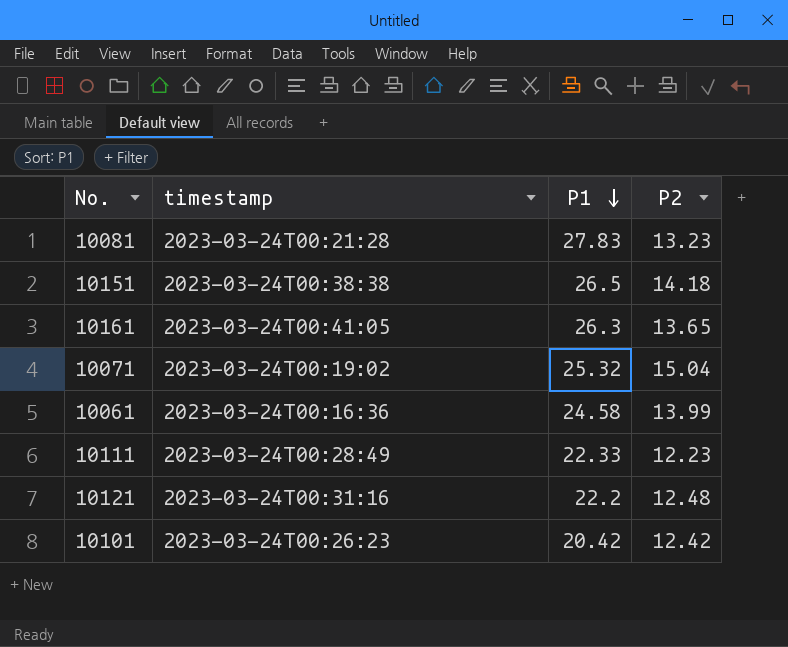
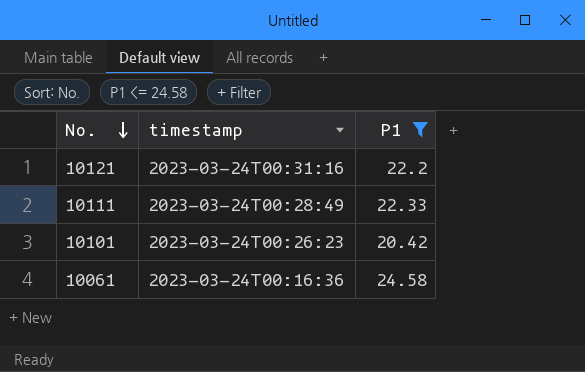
filter: none -> P1 <= 24.58
row order: P1 descending -> No. descending
column P2 | position: 4 -> none

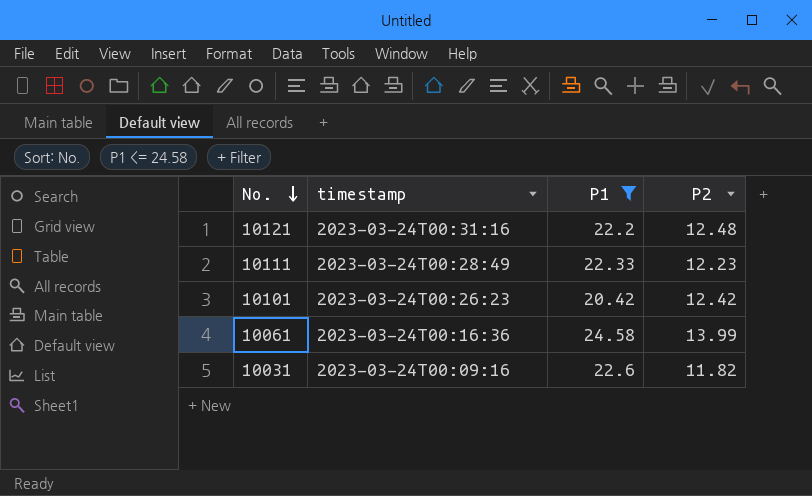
column P2 | position: none -> 4
row 10031: none -> 2023-03-24T00:09:16 | 22.6 | 11.82

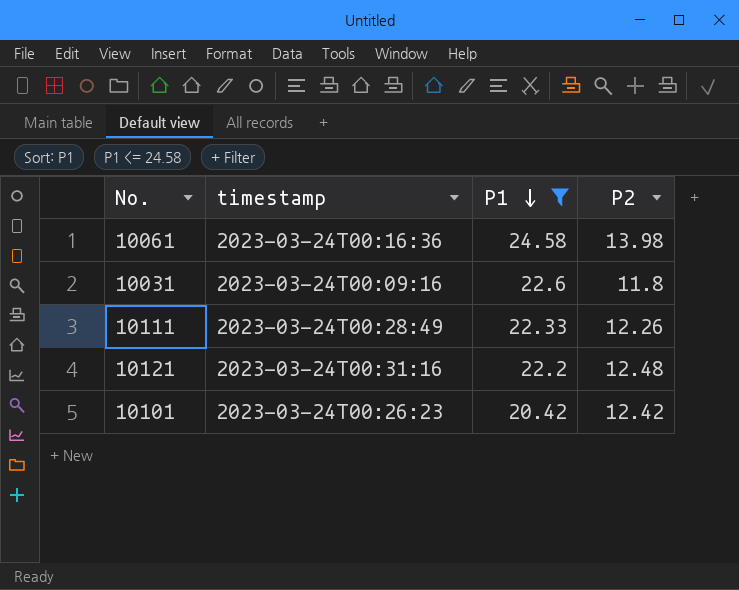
row order: No. descending -> P1 descending
10061 | P2: 13.99 -> 13.98
10031 | P2: 11.82 -> 11.8
10111 | P2: 12.23 -> 12.26

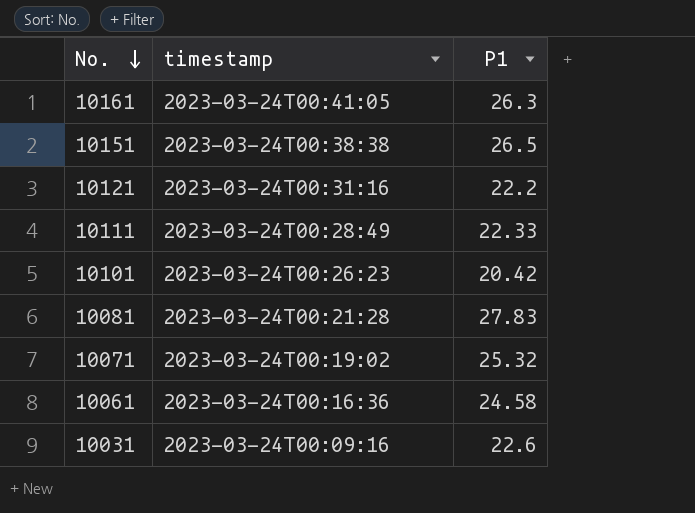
filter: P1 <= 24.58 -> none
row order: P1 descending -> No. descending
column P2 | position: 4 -> none

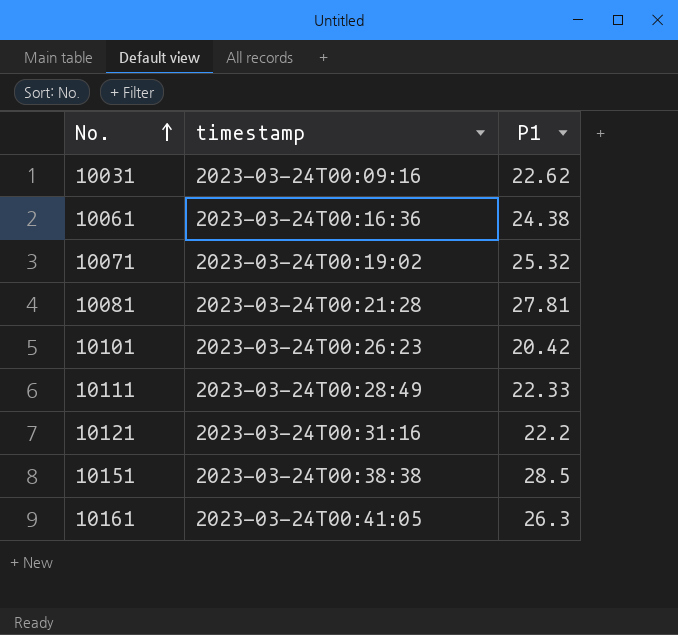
row order: No. descending -> No. ascending
10031 | P1: 22.6 -> 22.62
10061 | P1: 24.58 -> 24.38
10081 | P1: 27.83 -> 27.81
10151 | P1: 26.5 -> 28.5

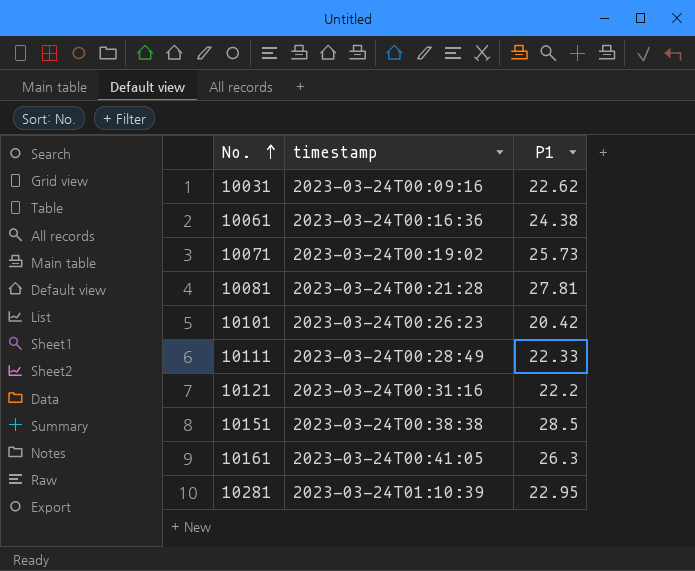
10071 | P1: 25.32 -> 25.73
row 10281: none -> 2023-03-24T01:10:39 | 22.95

